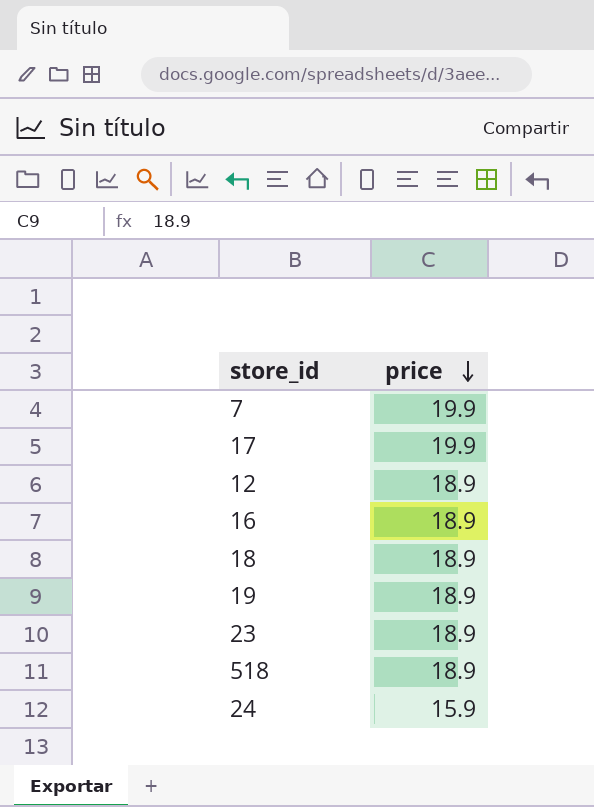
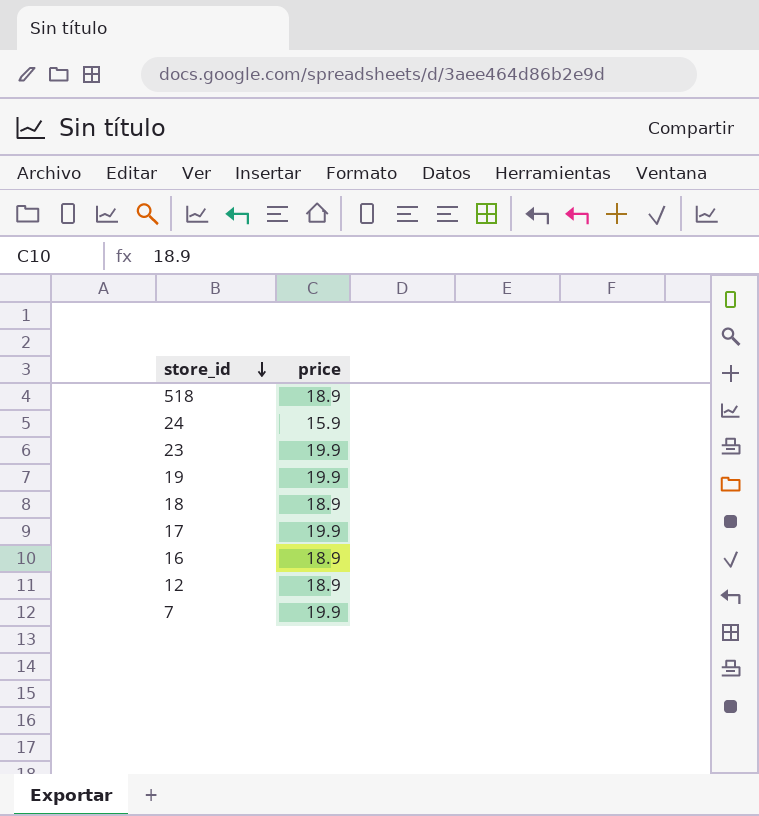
row order: price descending -> store_id descending
23 | price: 18.9 -> 19.9
19 | price: 18.9 -> 19.9

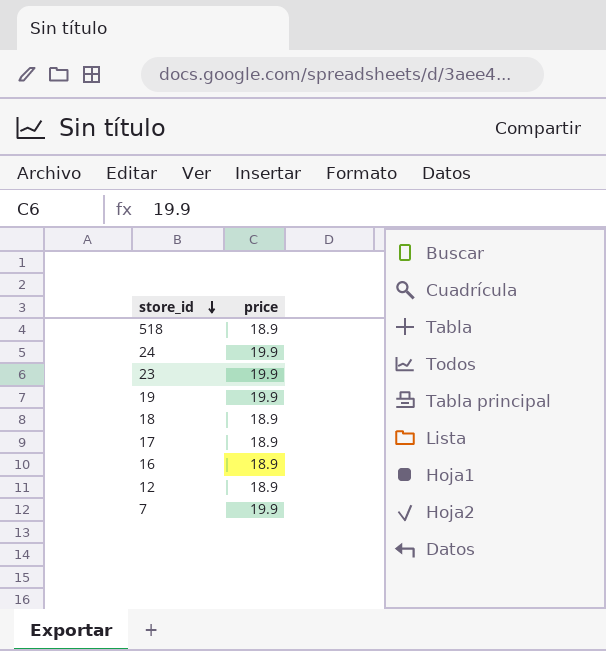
24 | price: 15.9 -> 19.9
17 | price: 19.9 -> 18.9

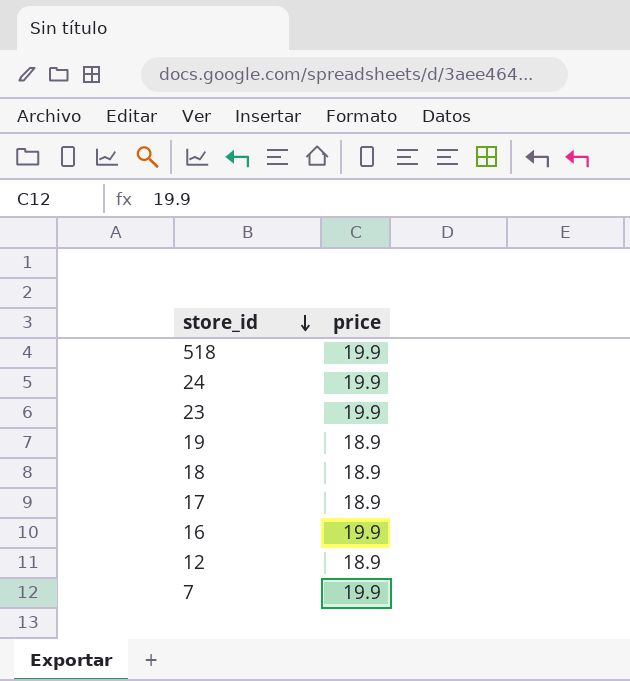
518 | price: 18.9 -> 19.9
19 | price: 19.9 -> 18.9
16 | price: 18.9 -> 19.9

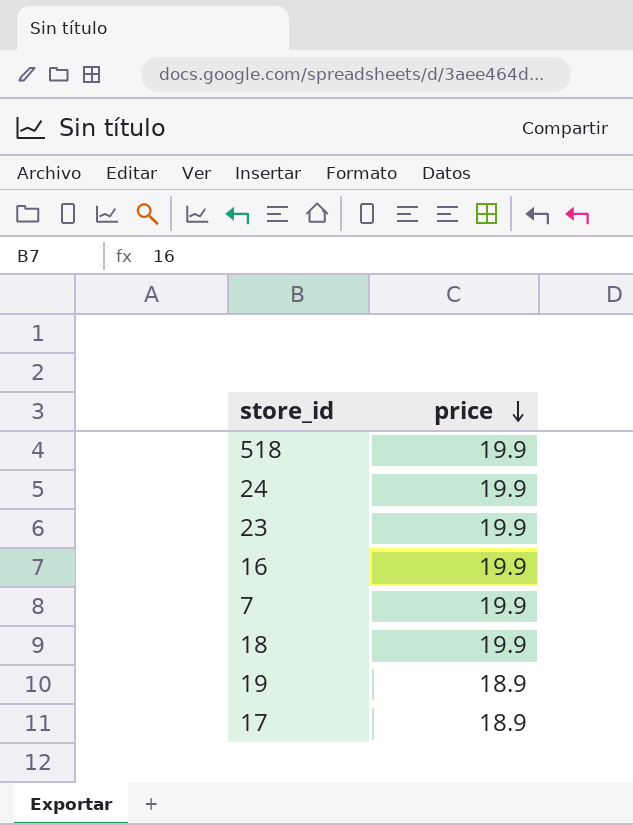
row order: store_id descending -> price descending
row 12: 18.9 -> none
18 | price: 18.9 -> 19.9

